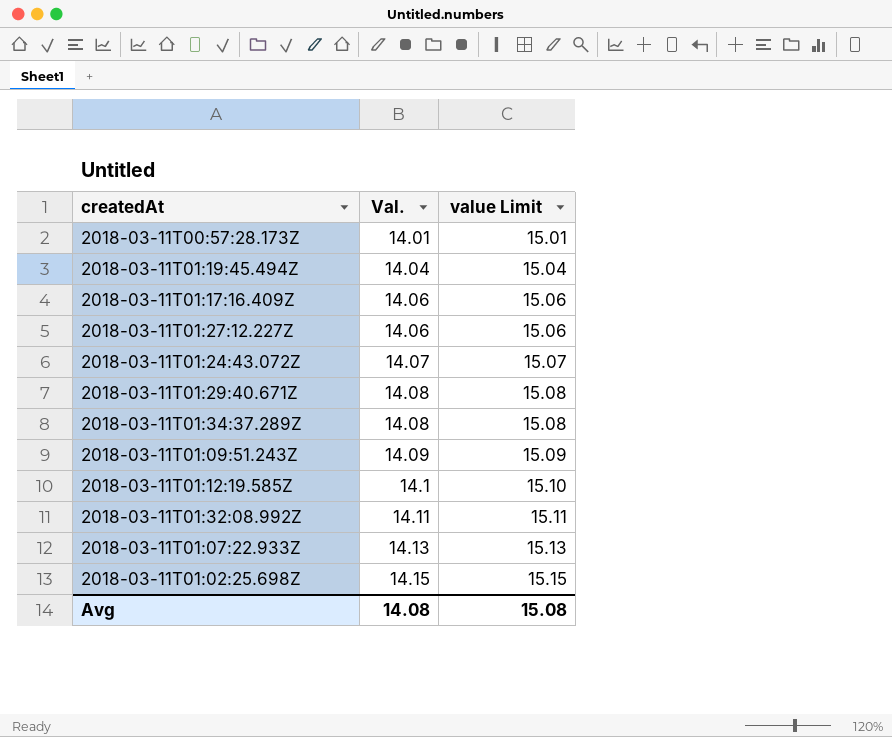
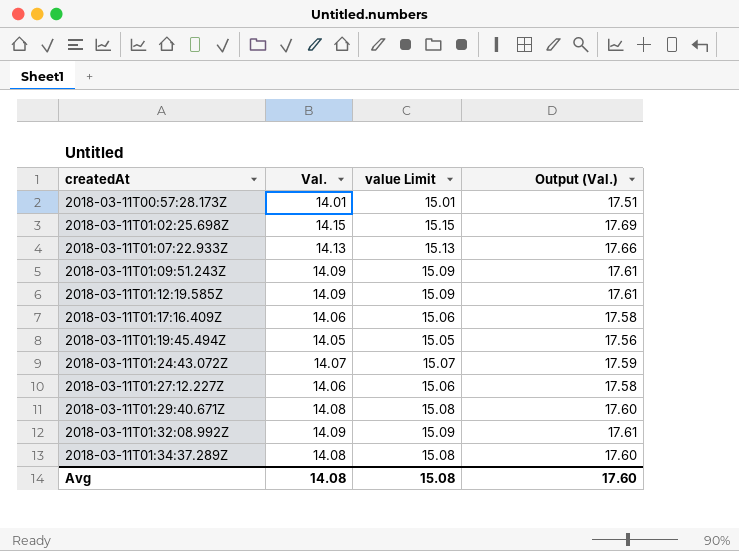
row order: Val. ascending -> createdAt ascending
column Output (Val.) | formula: none -> [Val.] * 1.25
2018-03-11T01:12:19.585Z | Val.: 14.1 -> 14.09
2018-03-11T01:12:19.585Z | value Limit: 15.10 -> 15.09
2018-03-11T01:19:45.494Z | Val.: 14.04 -> 14.05
2018-03-11T01:19:45.494Z | value Limit: 15.04 -> 15.05
2018-03-11T01:32:08.992Z | Val.: 14.11 -> 14.09
2018-03-11T01:32:08.992Z | value Limit: 15.11 -> 15.09

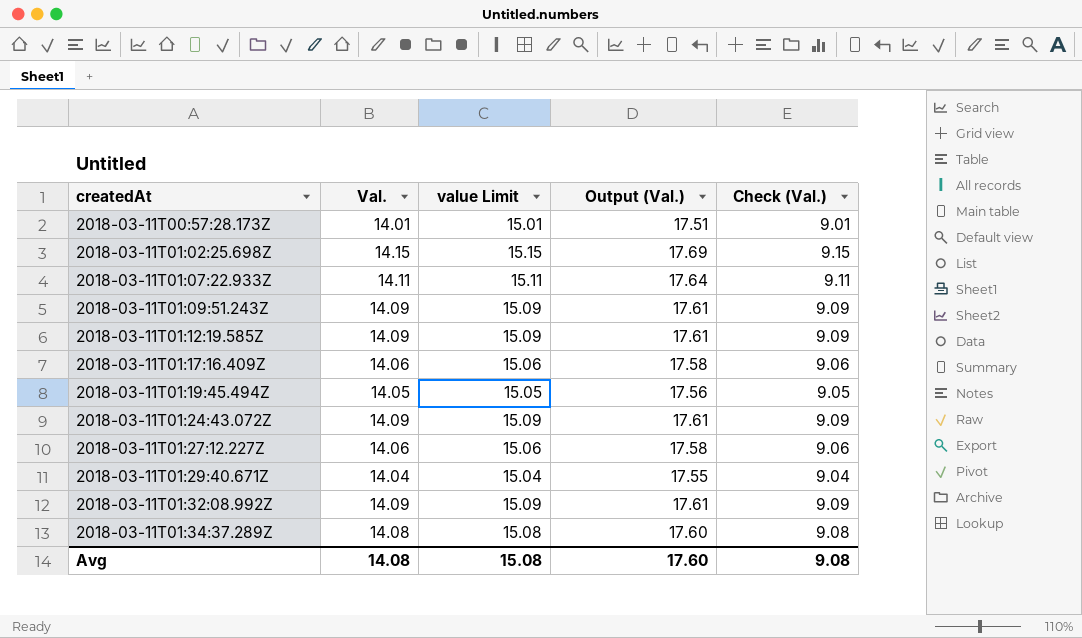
column Check (Val.) | formula: none -> [Val.] - 5
2018-03-11T01:07:22.933Z | Val.: 14.13 -> 14.11
2018-03-11T01:07:22.933Z | value Limit: 15.13 -> 15.11
2018-03-11T01:07:22.933Z | Output (Val.): 17.66 -> 17.64
2018-03-11T01:24:43.072Z | Val.: 14.07 -> 14.09
2018-03-11T01:24:43.072Z | value Limit: 15.07 -> 15.09
2018-03-11T01:24:43.072Z | Output (Val.): 17.59 -> 17.61
2018-03-11T01:29:40.671Z | Val.: 14.08 -> 14.04
2018-03-11T01:29:40.671Z | value Limit: 15.08 -> 15.04
2018-03-11T01:29:40.671Z | Output (Val.): 17.60 -> 17.55

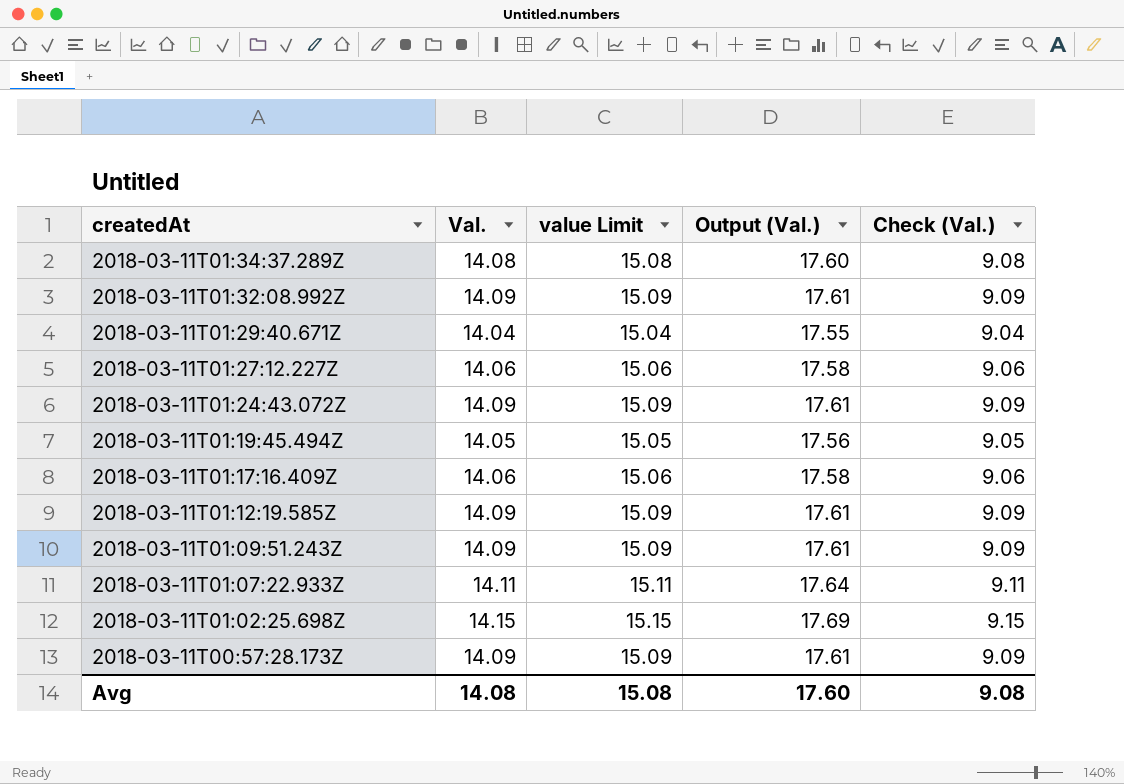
row order: createdAt ascending -> createdAt descending
2018-03-11T00:57:28.173Z | Val.: 14.01 -> 14.09
2018-03-11T00:57:28.173Z | value Limit: 15.01 -> 15.09
2018-03-11T00:57:28.173Z | Output (Val.): 17.51 -> 17.61
2018-03-11T00:57:28.173Z | Check (Val.): 9.01 -> 9.09

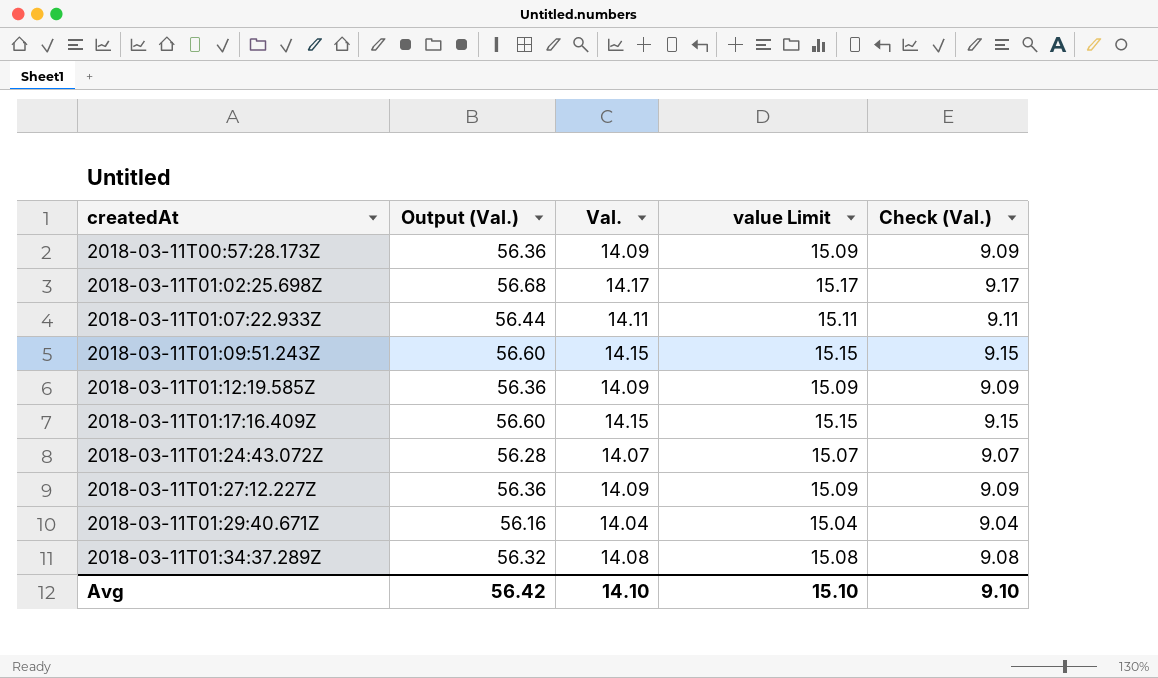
row order: createdAt descending -> createdAt ascending
column Output (Val.) | formula: [Val.] * 1.25 -> [Val.] * 4
column Output (Val.) | position: 4 -> 2
row 2018-03-11T01:32:08.992Z: 14.09 | 15.09 | 17.61 | 9.09 -> none
row 2018-03-11T01:19:45.494Z: 14.05 | 15.05 | 17.56 | 9.05 -> none
2018-03-11T01:02:25.698Z | Val.: 14.15 -> 14.17
2018-03-11T01:02:25.698Z | value Limit: 15.15 -> 15.17
2018-03-11T01:02:25.698Z | Check (Val.): 9.15 -> 9.17
2018-03-11T01:09:51.243Z | Val.: 14.09 -> 14.15
2018-03-11T01:09:51.243Z | value Limit: 15.09 -> 15.15
2018-03-11T01:09:51.243Z | Check (Val.): 9.09 -> 9.15
2018-03-11T01:17:16.409Z | Val.: 14.06 -> 14.15
2018-03-11T01:17:16.409Z | value Limit: 15.06 -> 15.15
2018-03-11T01:17:16.409Z | Check (Val.): 9.06 -> 9.15
2018-03-11T01:24:43.072Z | Val.: 14.09 -> 14.07
2018-03-11T01:24:43.072Z | value Limit: 15.09 -> 15.07
2018-03-11T01:24:43.072Z | Check (Val.): 9.09 -> 9.07
2018-03-11T01:27:12.227Z | Val.: 14.06 -> 14.09
2018-03-11T01:27:12.227Z | value Limit: 15.06 -> 15.09
2018-03-11T01:27:12.227Z | Check (Val.): 9.06 -> 9.09
Avg | Output (Val.): 17.60 -> 56.42
Avg | Val.: 14.08 -> 14.10
Avg | value Limit: 15.08 -> 15.10
Avg | Check (Val.): 9.08 -> 9.10

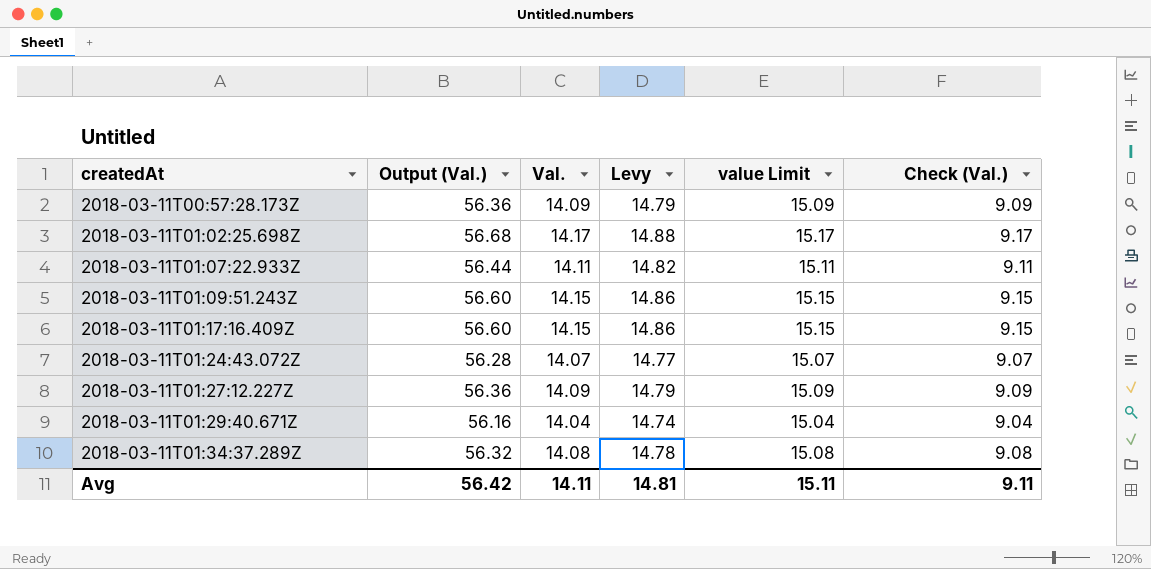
column Levy | formula: none -> [Val.] * 1.05
row 2018-03-11T01:12:19.585Z: 56.36 | 14.09 | 15.09 | 9.09 -> none
Avg | Val.: 14.10 -> 14.11
Avg | value Limit: 15.10 -> 15.11
Avg | Check (Val.): 9.10 -> 9.11

